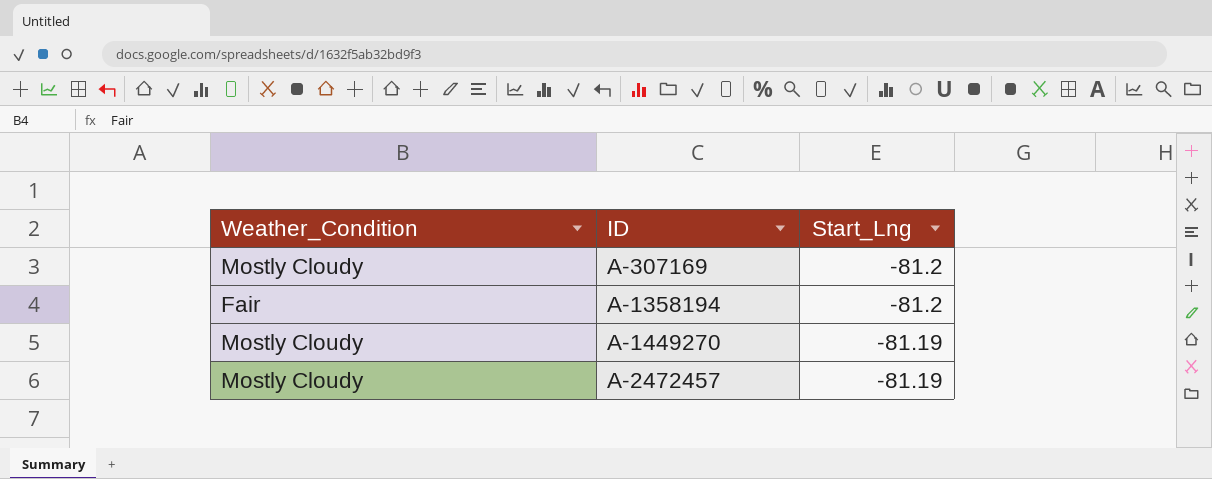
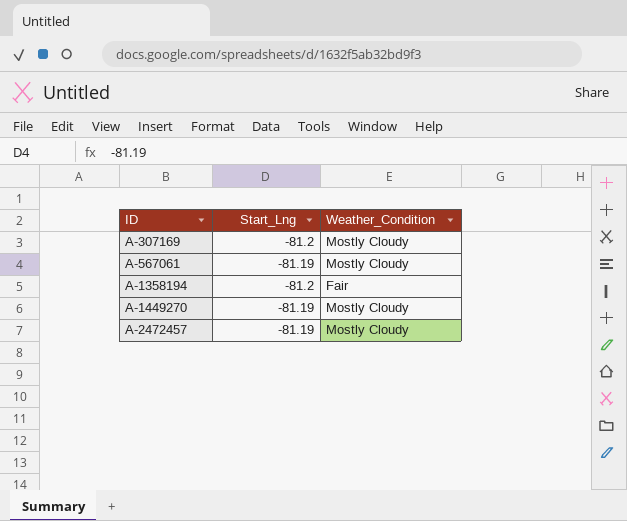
column Weather_Condition | position: 1 -> 3
row A-567061: none -> -81.19 | Mostly Cloudy

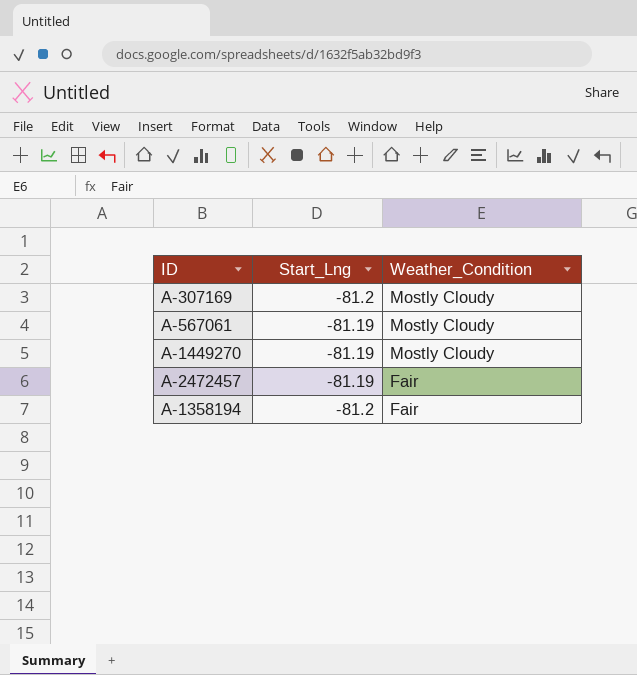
row order: ID ascending -> Weather_Condition descending
A-2472457 | Weather_Condition: Mostly Cloudy -> Fair

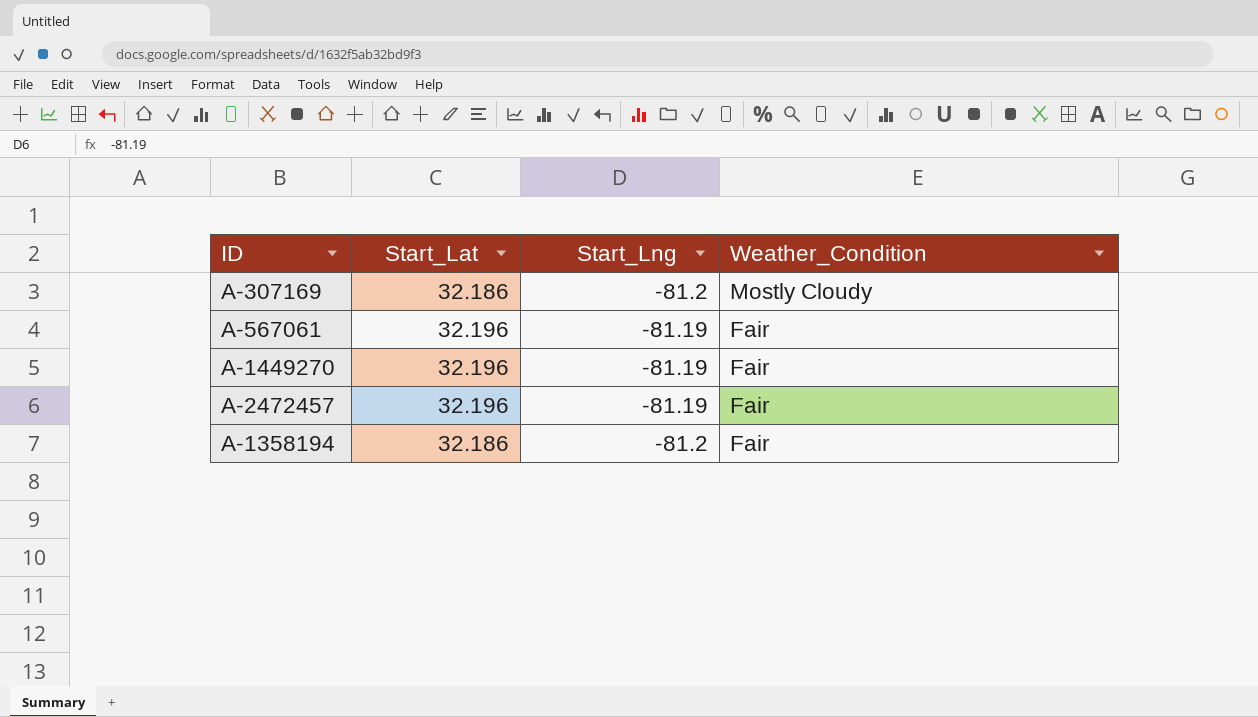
column Start_Lat | position: none -> 2
A-567061 | Weather_Condition: Mostly Cloudy -> Fair
A-1449270 | Weather_Condition: Mostly Cloudy -> Fair

